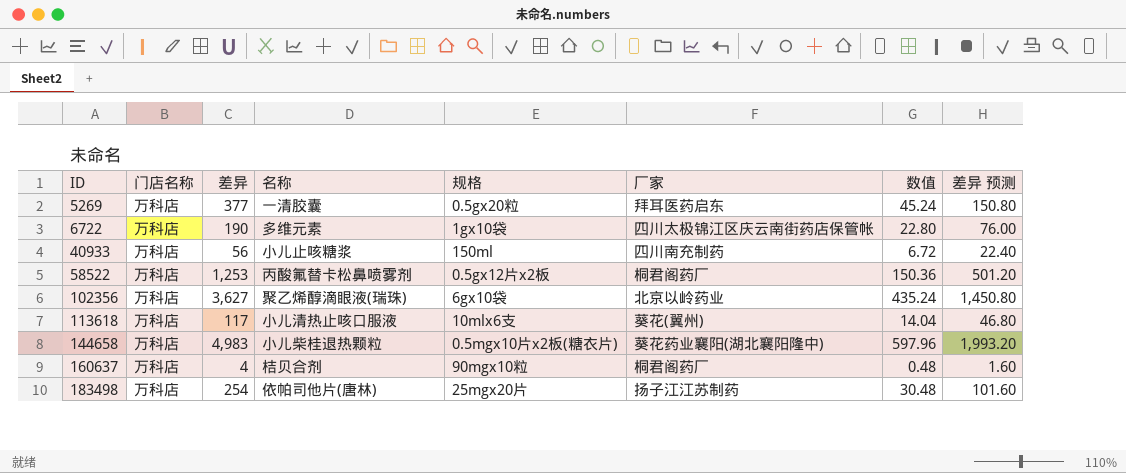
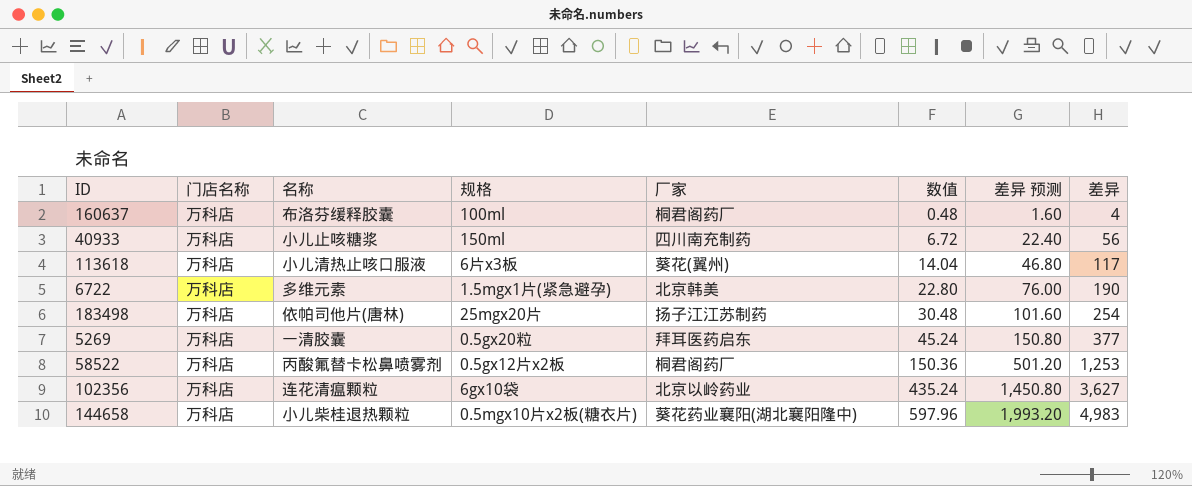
row order: ID ascending -> 数值 ascending
column 差异 | position: 3 -> 8
160637 | 名称: 桔贝合剂 -> 布洛芬缓释胶囊
160637 | 规格: 90mgx10粒 -> 100ml
113618 | 规格: 10mlx6支 -> 6片x3板
6722 | 规格: 1gx10袋 -> 1.5mgx1片(紧急避孕)
6722 | 厂家: 四川太极锦江区庆云南街药店保管帐 -> 北京韩美
102356 | 名称: 聚乙烯醇滴眼液(瑞珠) -> 连花清瘟颗粒

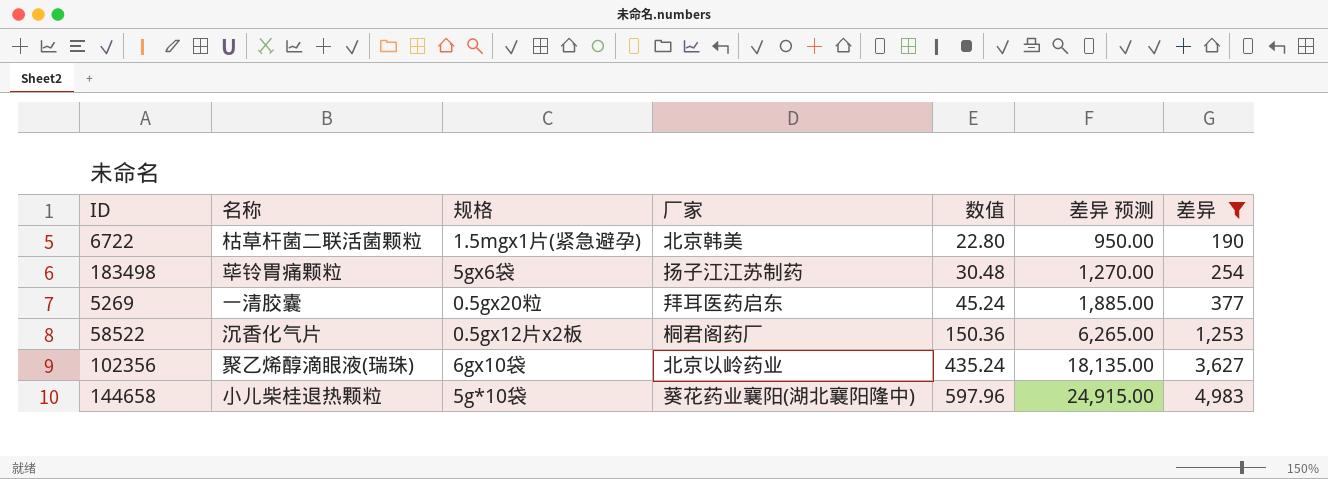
filter: none -> 差异 >= 190
column 门店名称 | position: 2 -> none
column 差异 预测 | formula: [差异] * 0.4 -> [差异] * 5
6722 | 名称: 多维元素 -> 枯草杆菌二联活菌颗粒
183498 | 名称: 依帕司他片(唐林) -> 荜铃胃痛颗粒
183498 | 规格: 25mgx20片 -> 5gx6袋
58522 | 名称: 丙酸氟替卡松鼻喷雾剂 -> 沉香化气片
102356 | 名称: 连花清瘟颗粒 -> 聚乙烯醇滴眼液(瑞珠)
144658 | 规格: 0.5mgx10片x2板(糖衣片) -> 5g*10袋

